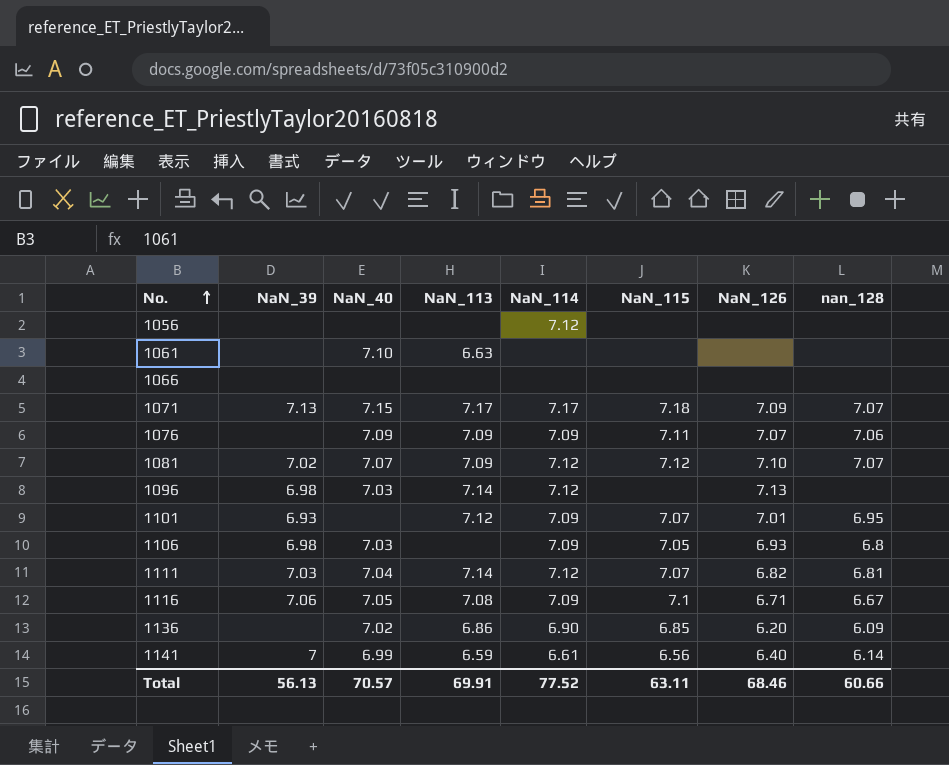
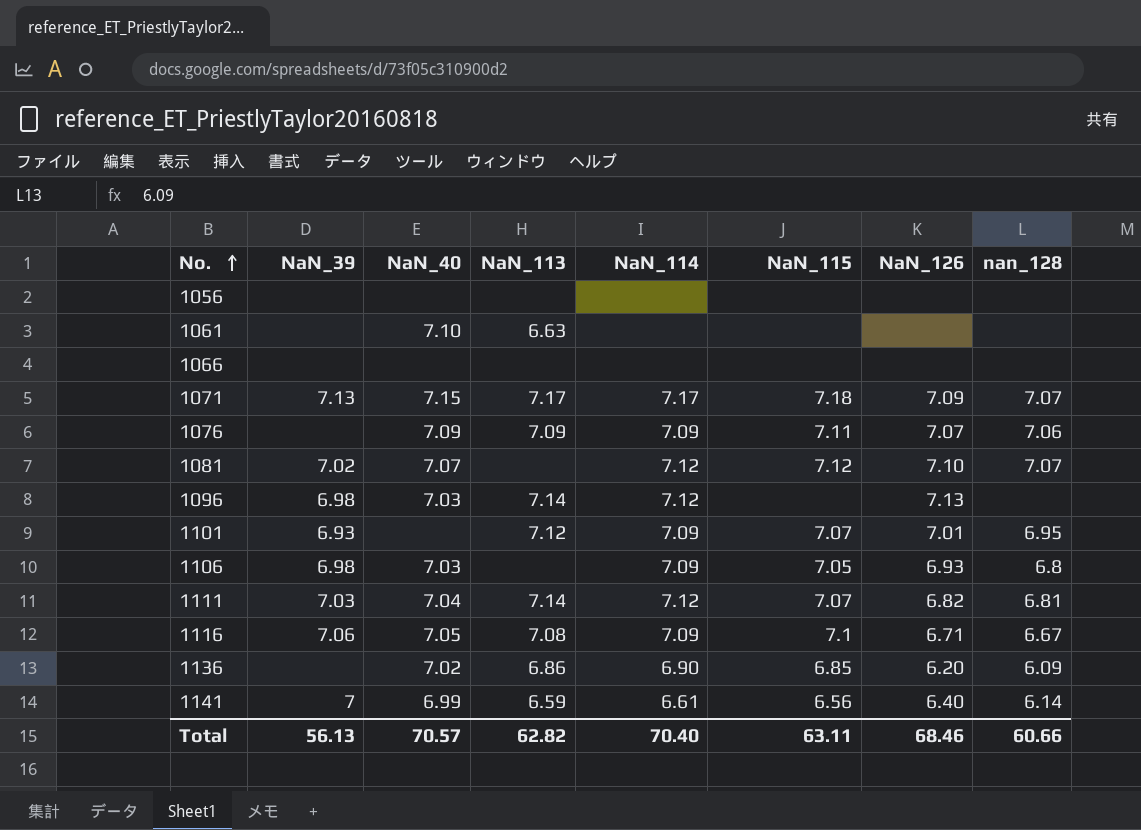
1056 | NaN_114: 7.12 -> none
1081 | NaN_113: 7.09 -> none
Total | NaN_113: 69.91 -> 62.82
Total | NaN_114: 77.52 -> 70.40

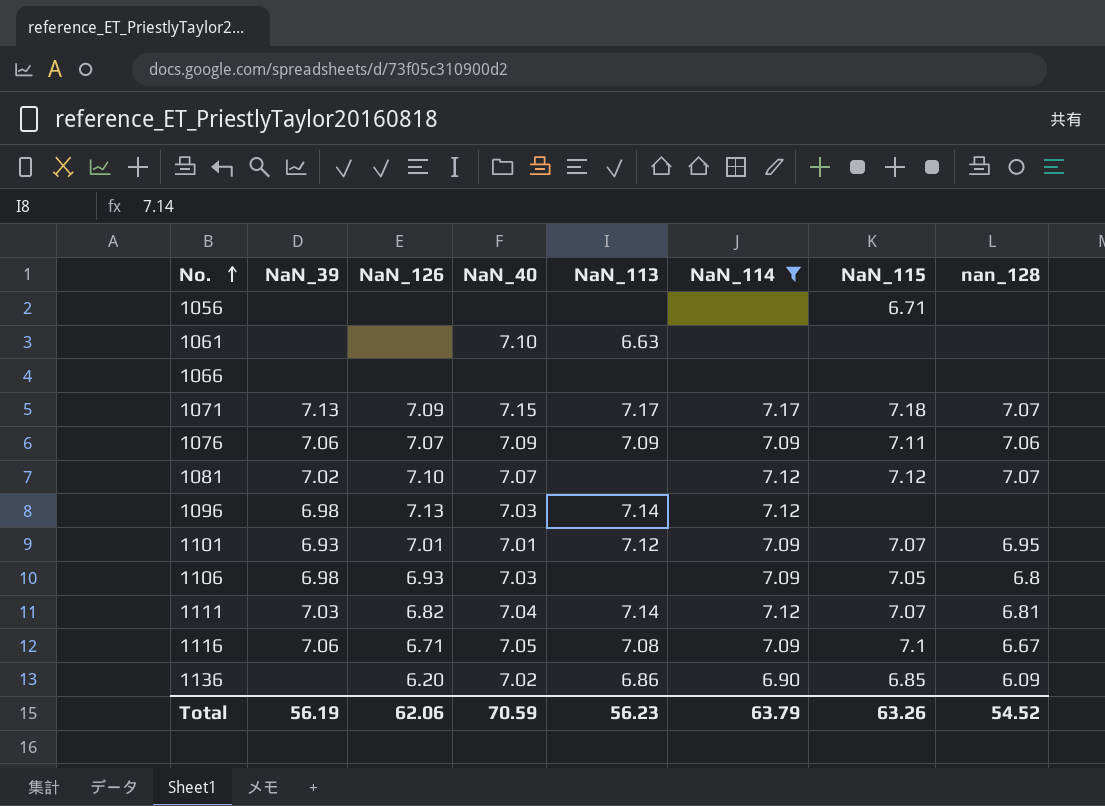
filter: none -> NaN_114 != 6.61
column NaN_126 | position: 7 -> 3
1056 | NaN_115: none -> 6.71
1076 | NaN_39: none -> 7.06
1101 | NaN_40: none -> 7.01
Total | NaN_39: 56.13 -> 56.19
Total | NaN_126: 68.46 -> 62.06
Total | NaN_40: 70.57 -> 70.59
Total | NaN_113: 62.82 -> 56.23
Total | NaN_114: 70.40 -> 63.79
Total | NaN_115: 63.11 -> 63.26
Total | nan_128: 60.66 -> 54.52

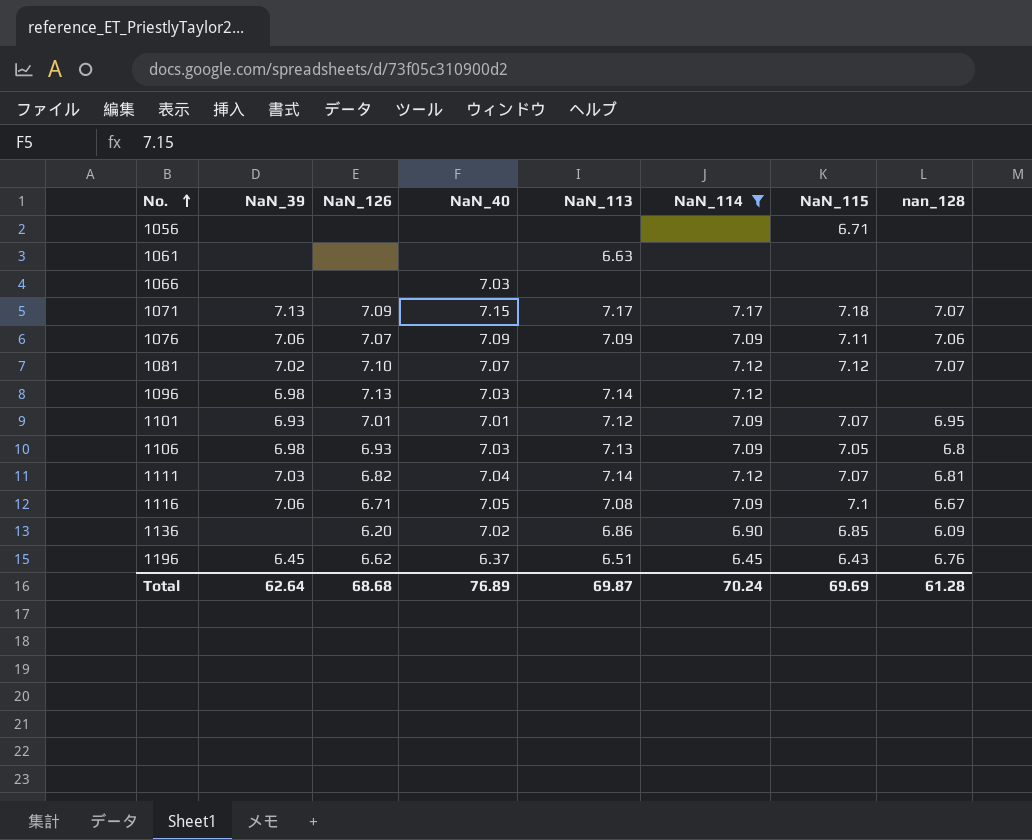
1061 | NaN_40: 7.10 -> none
1066 | NaN_40: none -> 7.03
1106 | NaN_113: none -> 7.13
row 1196: none -> 6.45 | 6.62 | 6.37 | 6.51 | 6.45 | 6.43 | 6.76
Total | NaN_39: 56.19 -> 62.64
Total | NaN_126: 62.06 -> 68.68
Total | NaN_40: 70.59 -> 76.89
Total | NaN_113: 56.23 -> 69.87
Total | NaN_114: 63.79 -> 70.24
Total | NaN_115: 63.26 -> 69.69
Total | nan_128: 54.52 -> 61.28

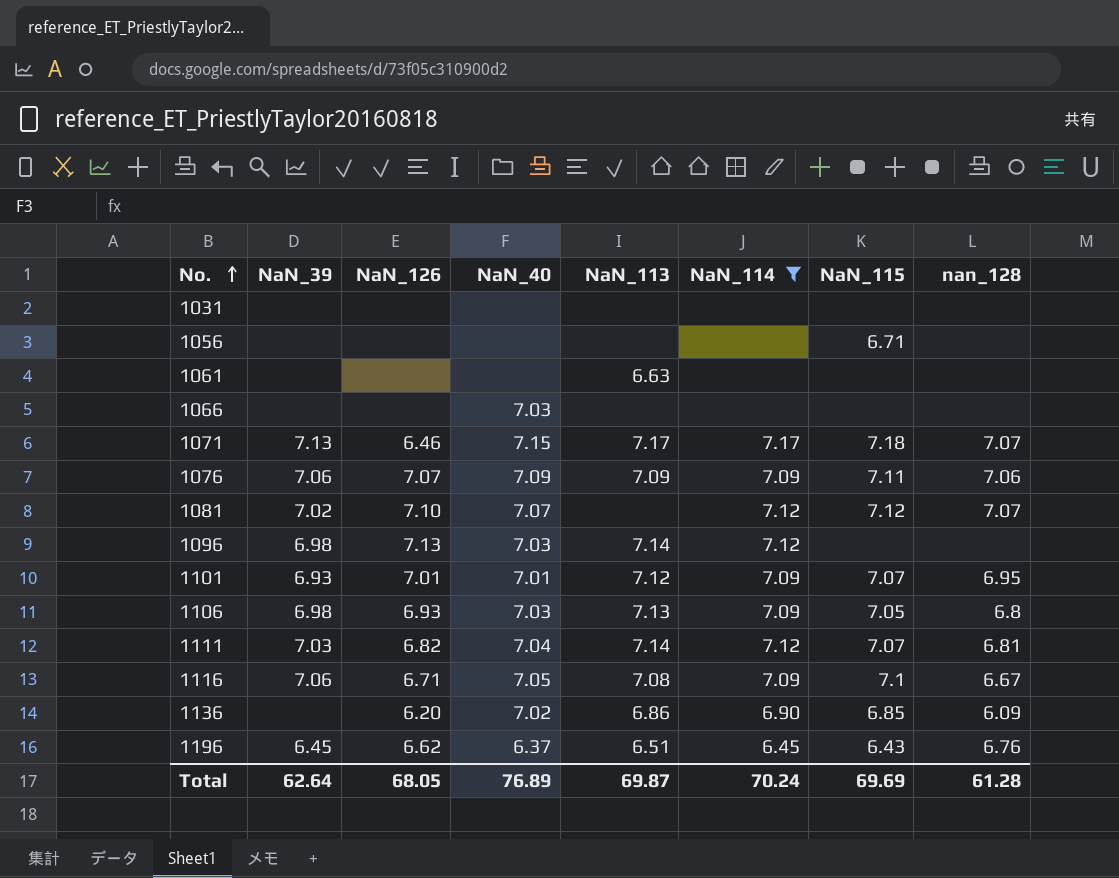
row 1031: none -> none | none | none | none | none | none | none
1071 | NaN_126: 7.09 -> 6.46
Total | NaN_126: 68.68 -> 68.05

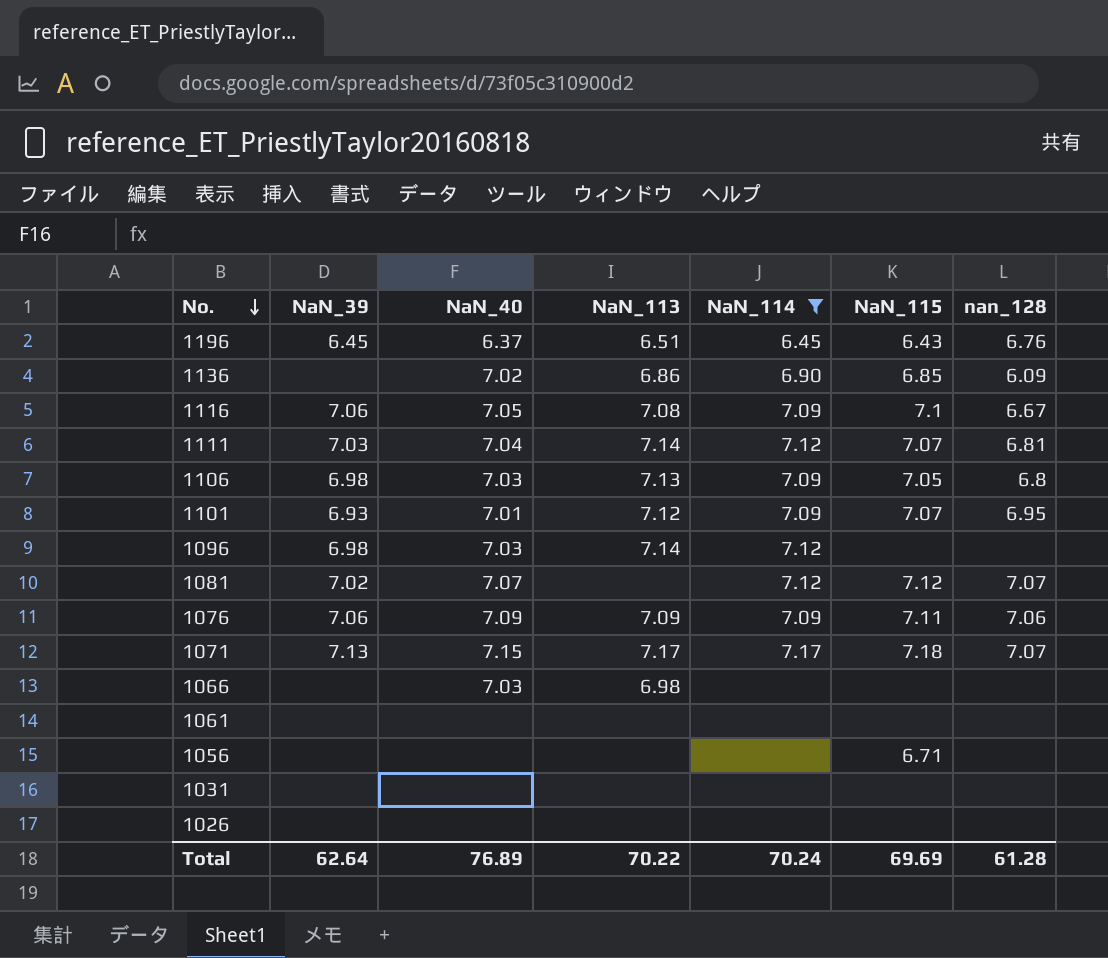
row order: No. ascending -> No. descending
column NaN_126 | position: 3 -> none
1066 | NaN_113: none -> 6.98
1061 | NaN_113: 6.63 -> none
row 1026: none -> none | none | none | none | none | none
Total | NaN_113: 69.87 -> 70.22

